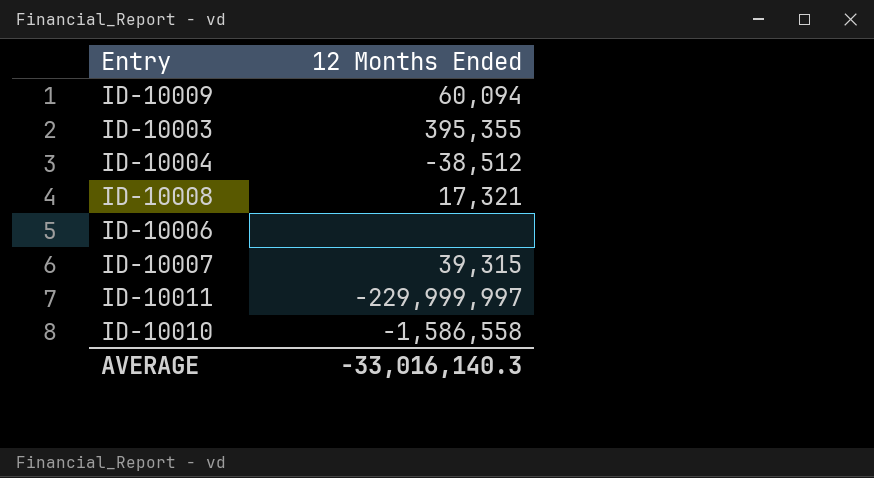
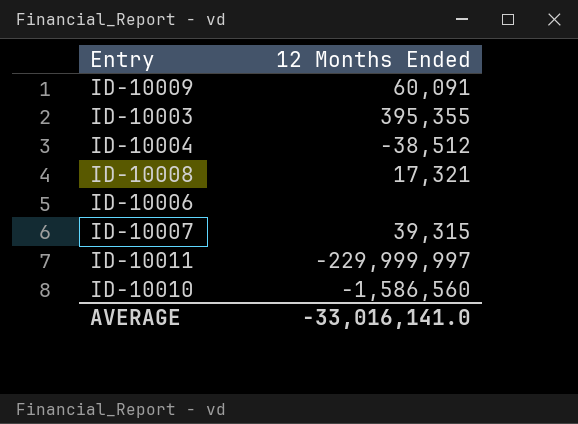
ID-10009 | 12 Months Ended: 60,094 -> 60,091
ID-10010 | 12 Months Ended: -1,586,558 -> -1,586,560
AVERAGE | 12 Months Ended: -33,016,140.3 -> -33,016,141.0

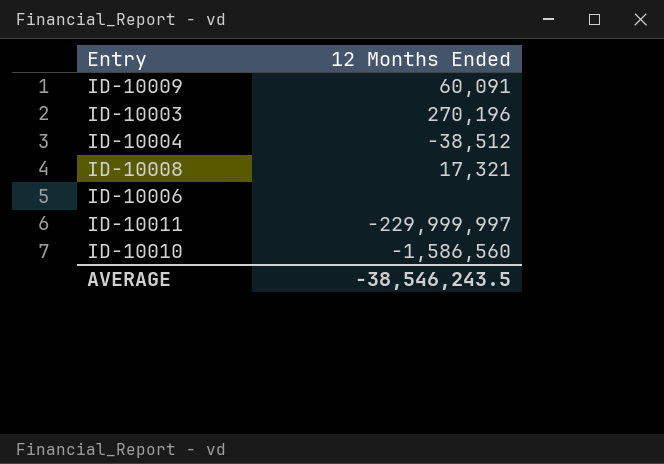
row ID-10007: 39,315 -> none
ID-10003 | 12 Months Ended: 395,355 -> 270,196
AVERAGE | 12 Months Ended: -33,016,141.0 -> -38,546,243.5

